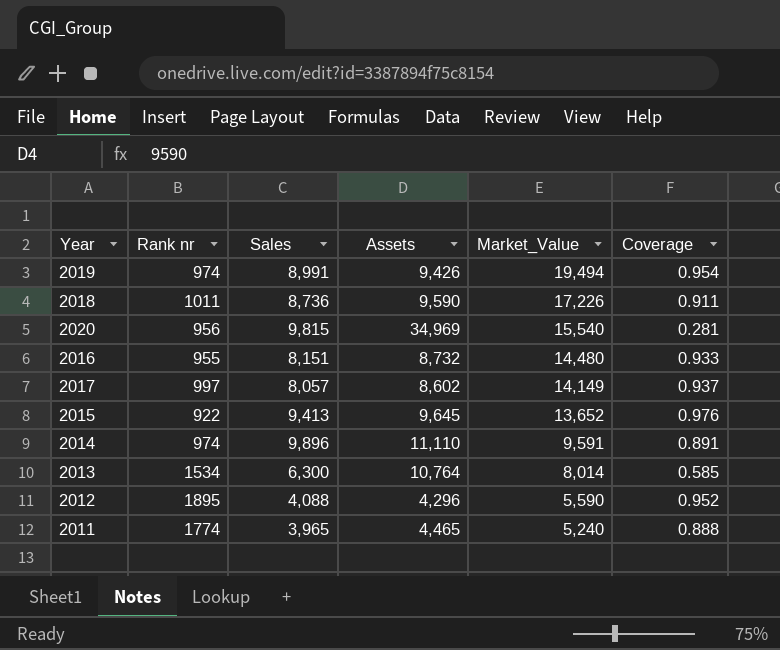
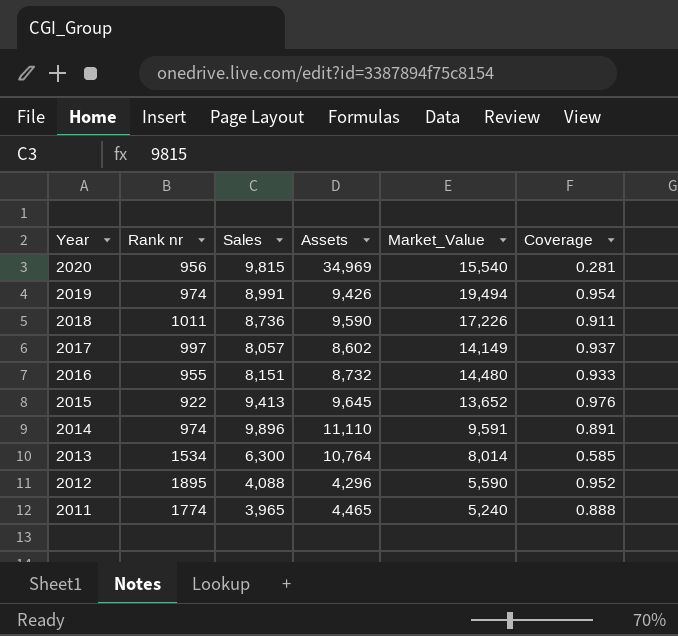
row order: Market_Value descending -> Year descending

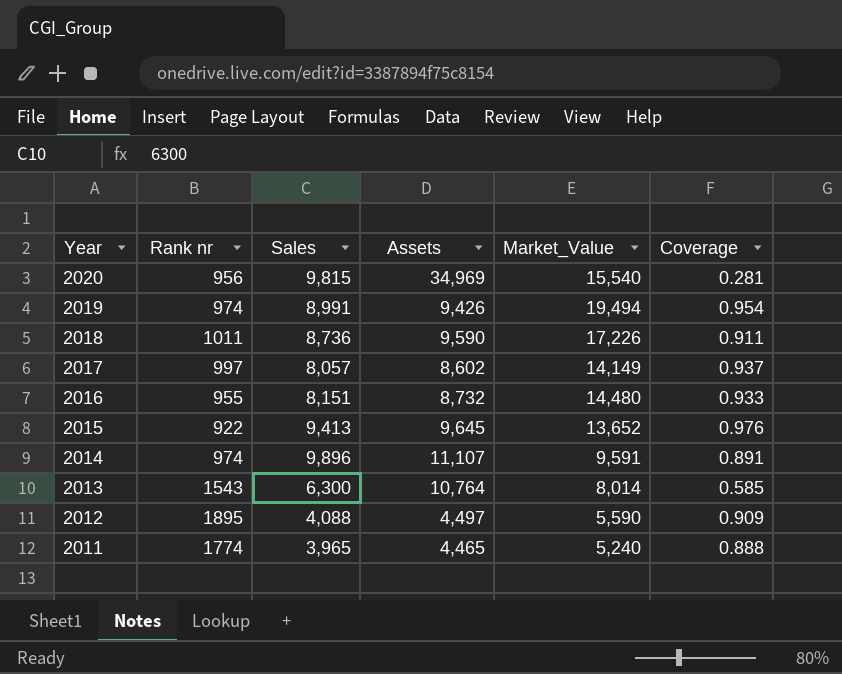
2014 | Assets: 11,110 -> 11,107
2013 | Rank nr: 1534 -> 1543
2012 | Assets: 4,296 -> 4,497
2012 | Coverage: 0.952 -> 0.909

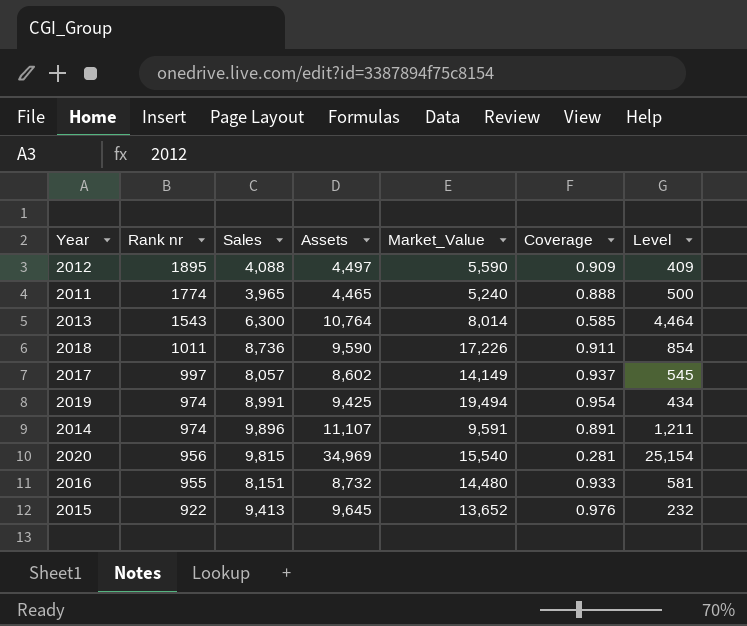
row order: Year descending -> Rank nr descending
column Level | formula: none -> [Assets] - [Sales]
2019 | Assets: 9,426 -> 9,425

